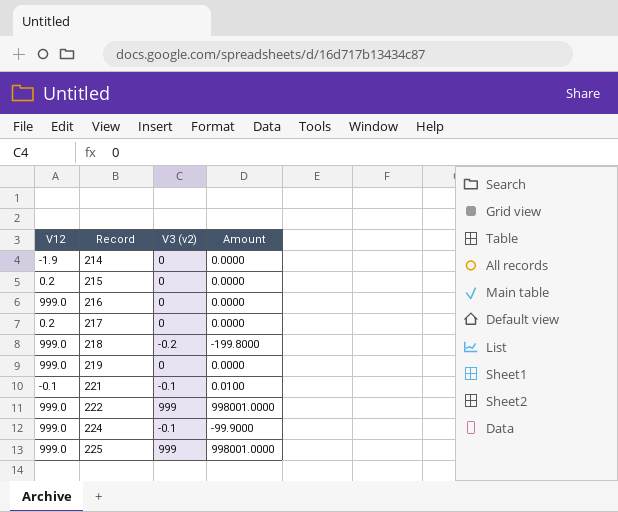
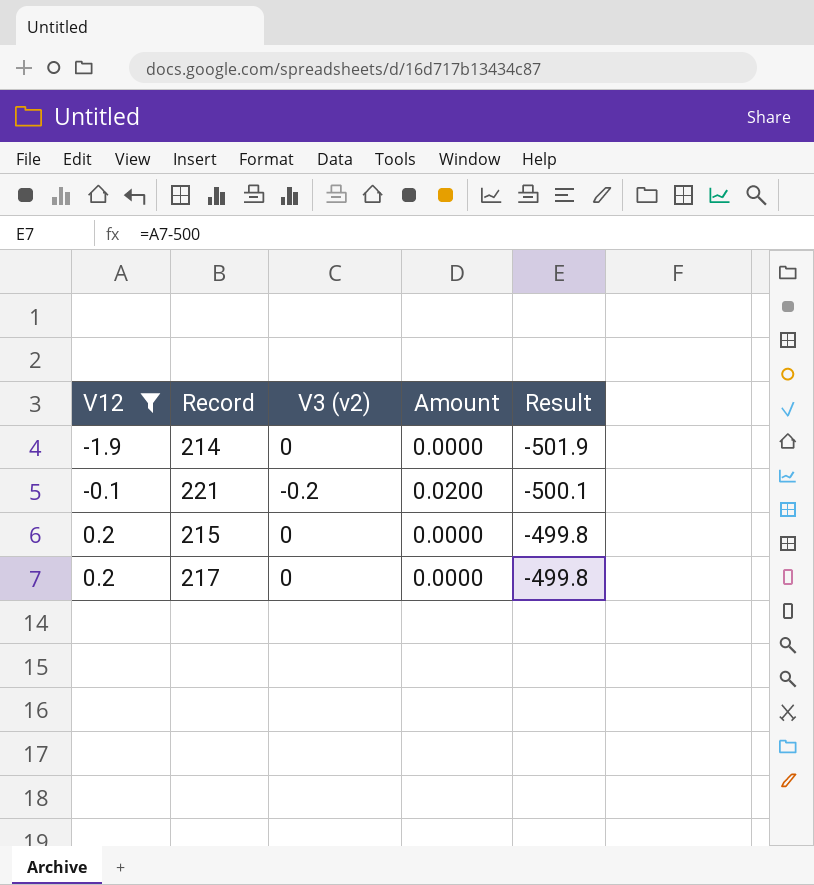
filter: none -> V12 != 999.0
row order: Record ascending -> V12 ascending
column Result | formula: none -> [V12] - 500
221 | V3 (v2): -0.1 -> -0.2
221 | Amount: 0.0100 -> 0.0200

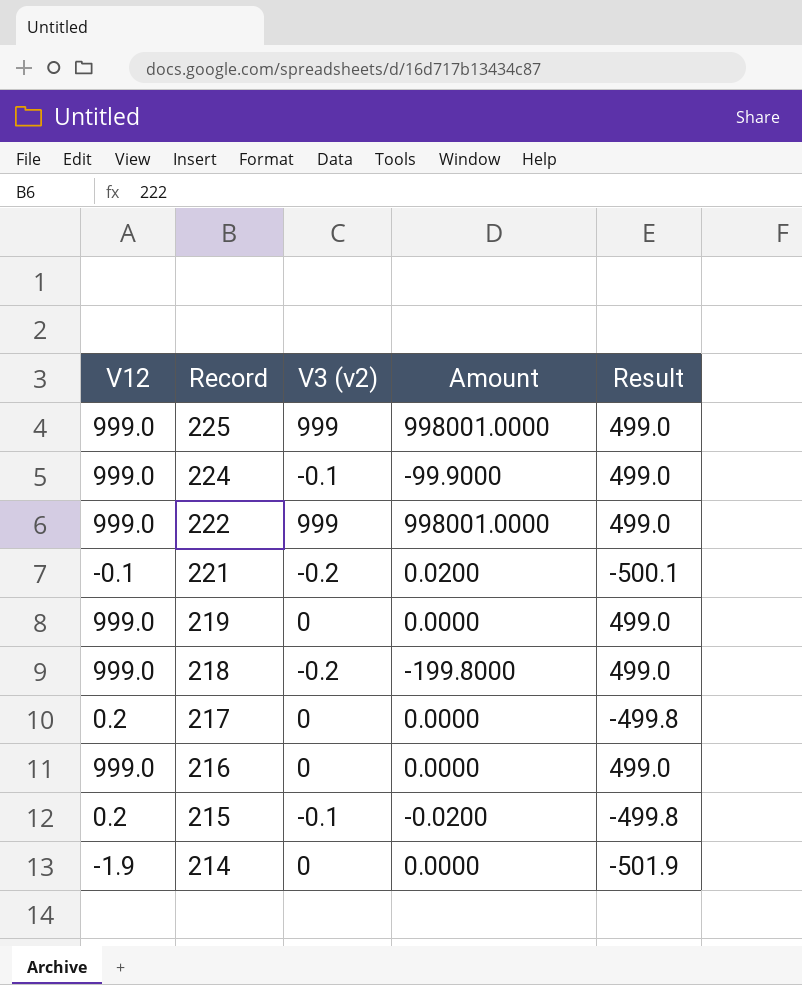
filter: V12 != 999.0 -> none
row order: V12 ascending -> Record descending
215 | V3 (v2): 0 -> -0.1
215 | Amount: 0.0000 -> -0.0200

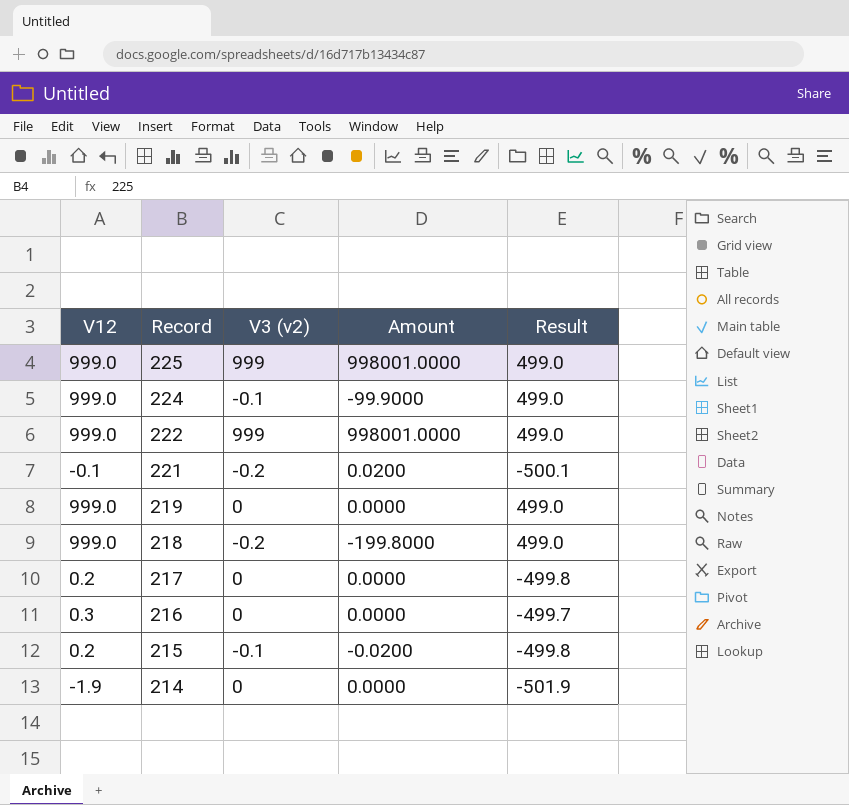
216 | V12: 999.0 -> 0.3
216 | Result: 499.0 -> -499.7

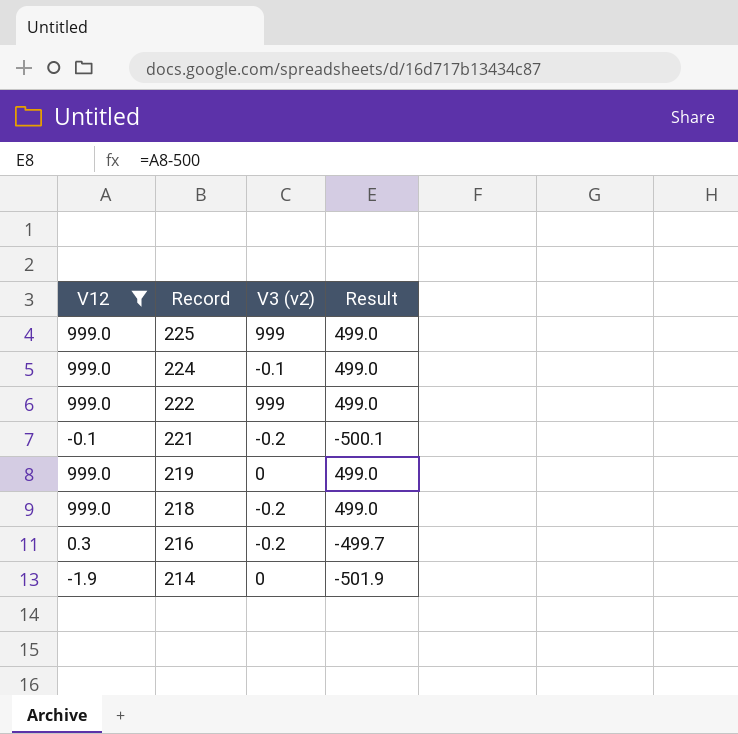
filter: none -> V12 != 0.2
column Amount | formula: [V12] * [V3 (v2)] -> none
216 | V3 (v2): 0 -> -0.2

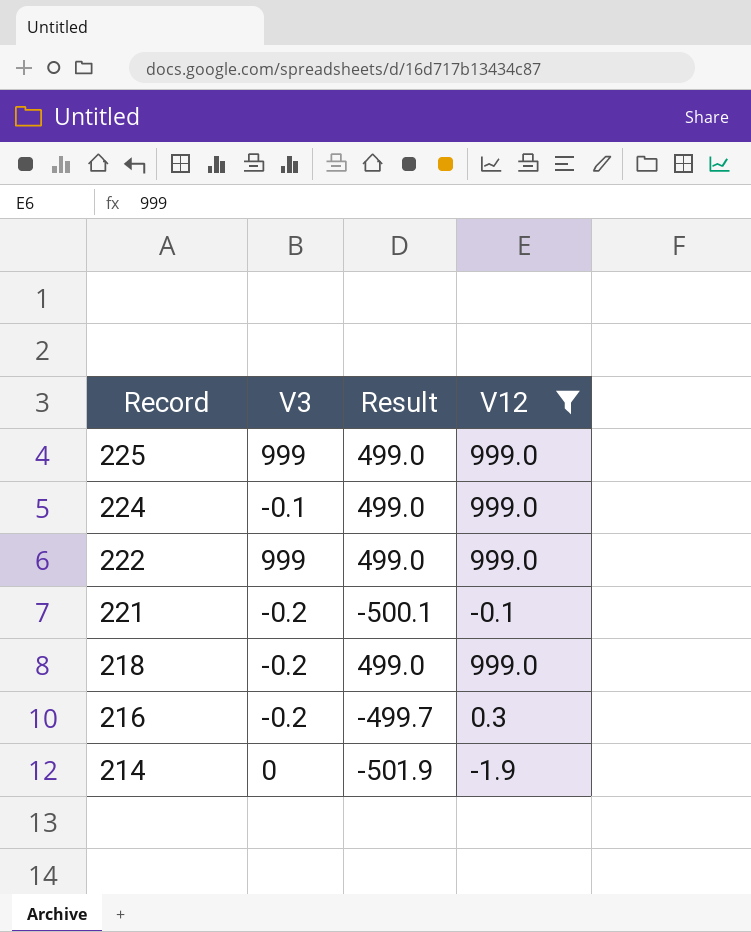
column name: V3 (v2) -> V3
column V12 | position: 1 -> 4
row 219: 999.0 | 0 | 499.0 -> none

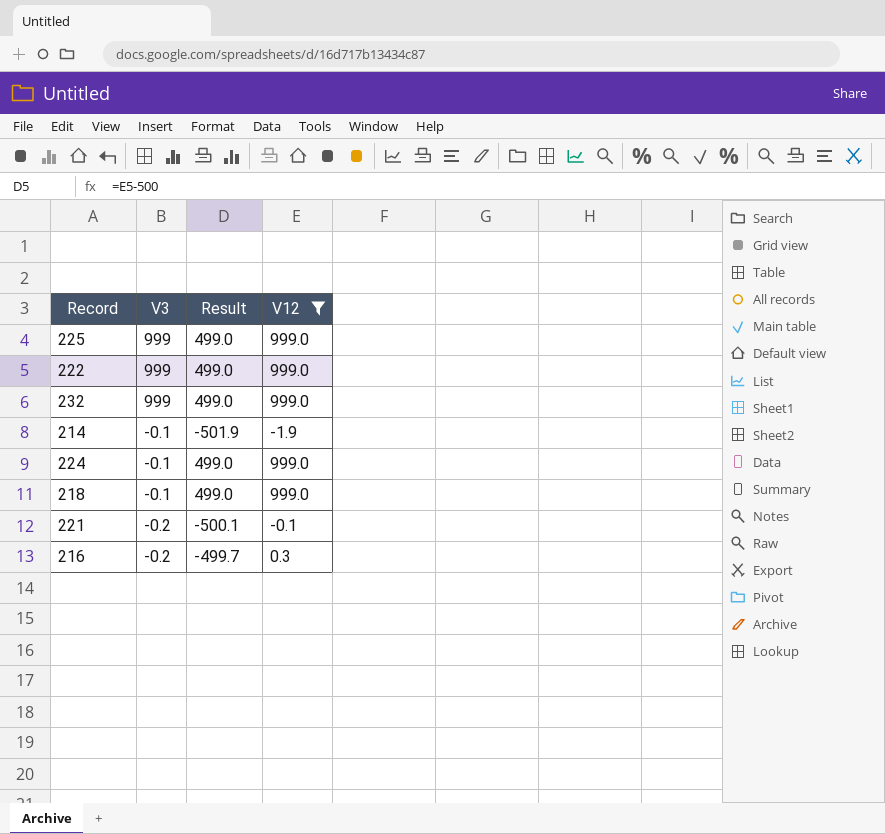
row order: Record descending -> V3 descending
row 232: none -> 999 | 499.0 | 999.0
214 | V3: 0 -> -0.1
218 | V3: -0.2 -> -0.1

